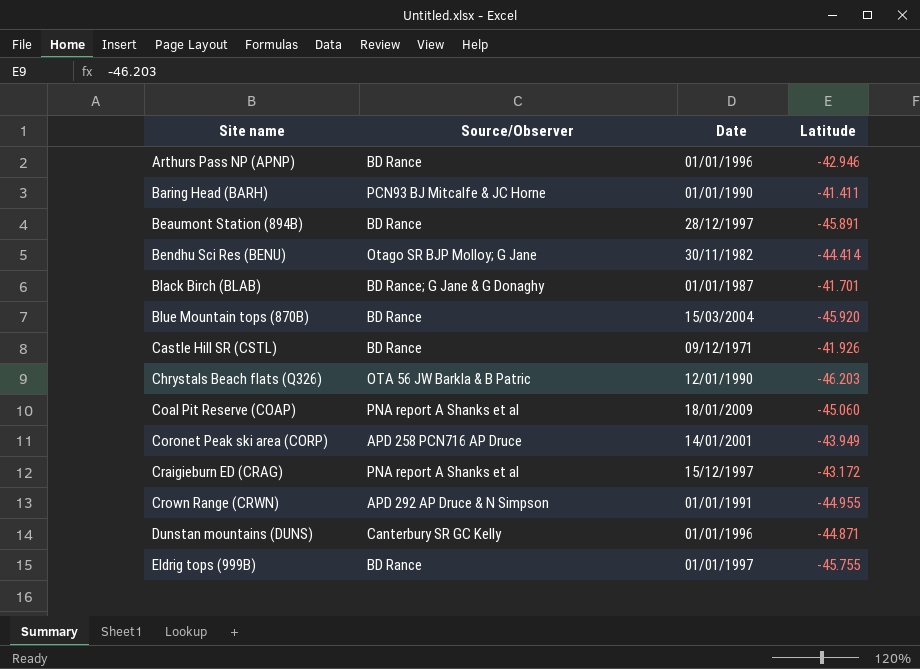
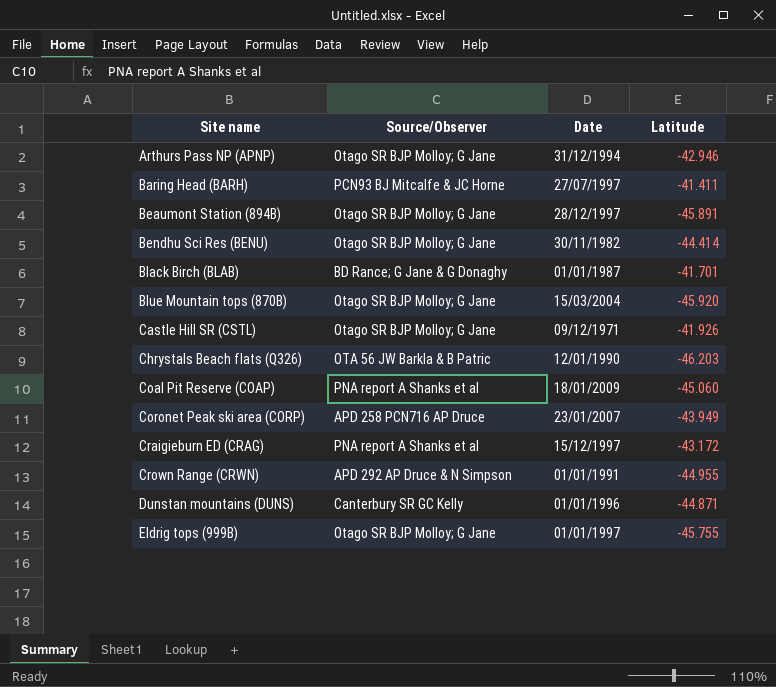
Arthurs Pass NP (APNP) | Source/Observer: BD Rance -> Otago SR BJP Molloy; G Jane
Arthurs Pass NP (APNP) | Date: 01/01/1996 -> 31/12/1994
Baring Head (BARH) | Date: 01/01/1990 -> 27/07/1997
Beaumont Station (894B) | Source/Observer: BD Rance -> Otago SR BJP Molloy; G Jane
Blue Mountain tops (870B) | Source/Observer: BD Rance -> Otago SR BJP Molloy; G Jane
Castle Hill SR (CSTL) | Source/Observer: BD Rance -> Otago SR BJP Molloy; G Jane
Coronet Peak ski area (CORP) | Date: 14/01/2001 -> 23/01/2007
Eldrig tops (999B) | Source/Observer: BD Rance -> Otago SR BJP Molloy; G Jane

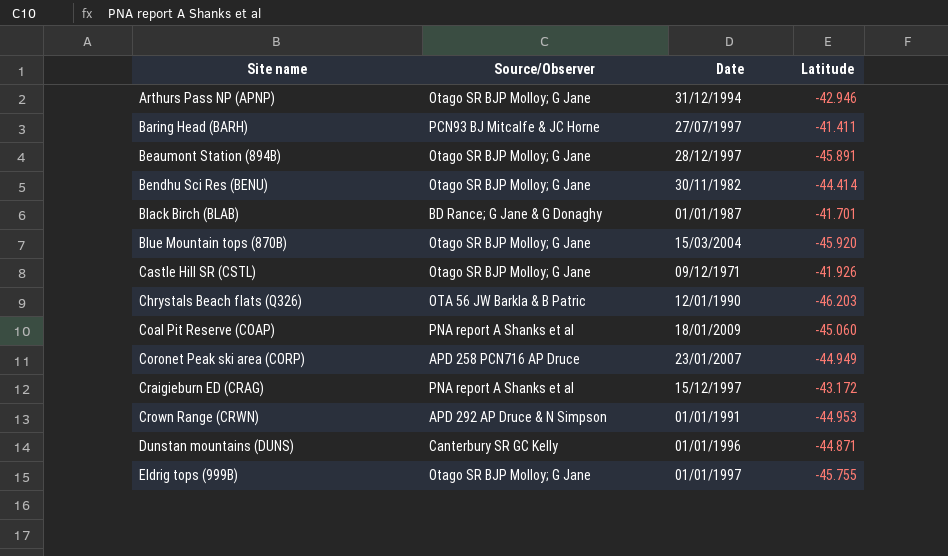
Coronet Peak ski area (CORP) | Latitude: -43.949 -> -44.949
Crown Range (CRWN) | Latitude: -44.955 -> -44.953

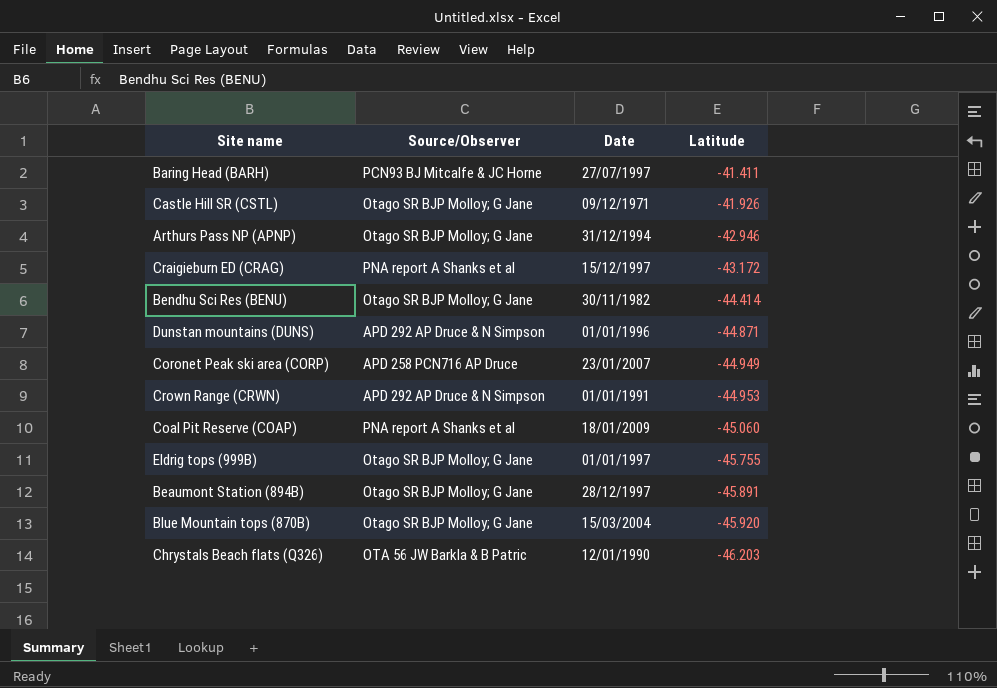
row order: Site name ascending -> Latitude descending
row Black Birch (BLAB): BD Rance; G Jane & G Donaghy | 01/01/1987 | -41.701 -> none
Dunstan mountains (DUNS) | Source/Observer: Canterbury SR GC Kelly -> APD 292 AP Druce & N Simpson

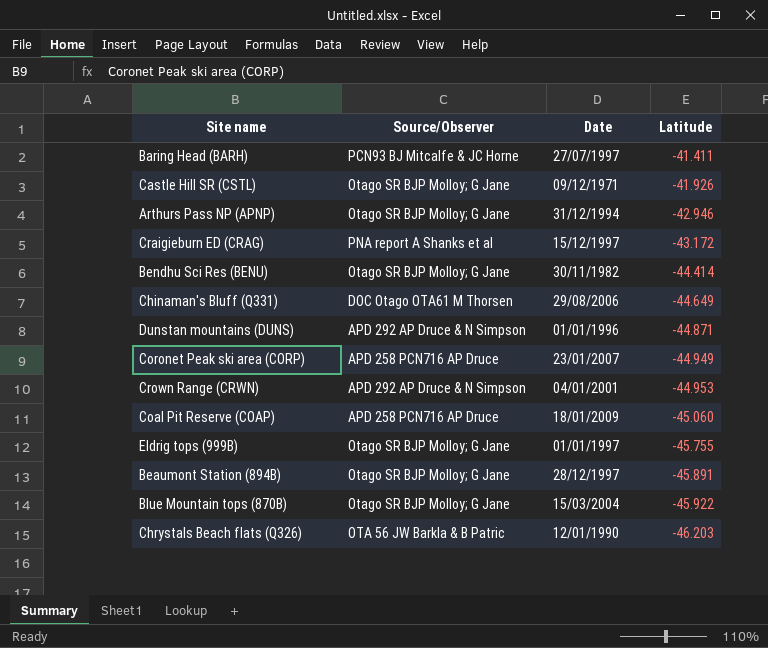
row Chinaman's Bluff (Q331): none -> DOC Otago OTA61 M Thorsen | 29/08/2006 | -44.649
Crown Range (CRWN) | Date: 01/01/1991 -> 04/01/2001
Coal Pit Reserve (COAP) | Source/Observer: PNA report A Shanks et al -> APD 258 PCN716 AP Druce
Blue Mountain tops (870B) | Latitude: -45.920 -> -45.922

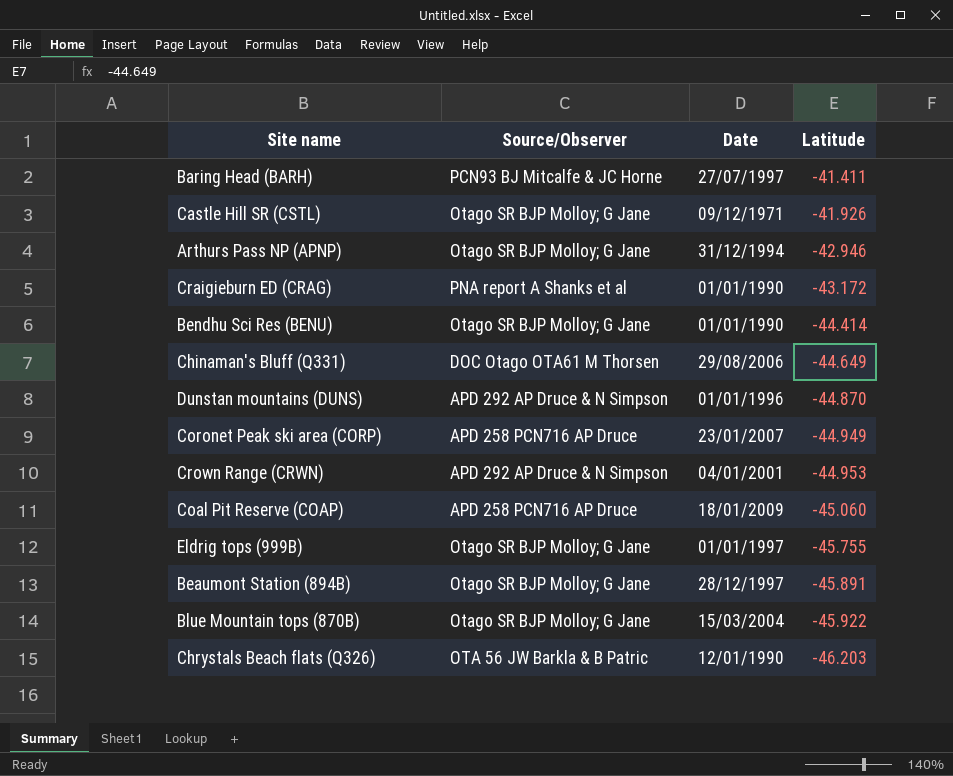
Craigieburn ED (CRAG) | Date: 15/12/1997 -> 01/01/1990
Bendhu Sci Res (BENU) | Date: 30/11/1982 -> 01/01/1990
Dunstan mountains (DUNS) | Latitude: -44.871 -> -44.870

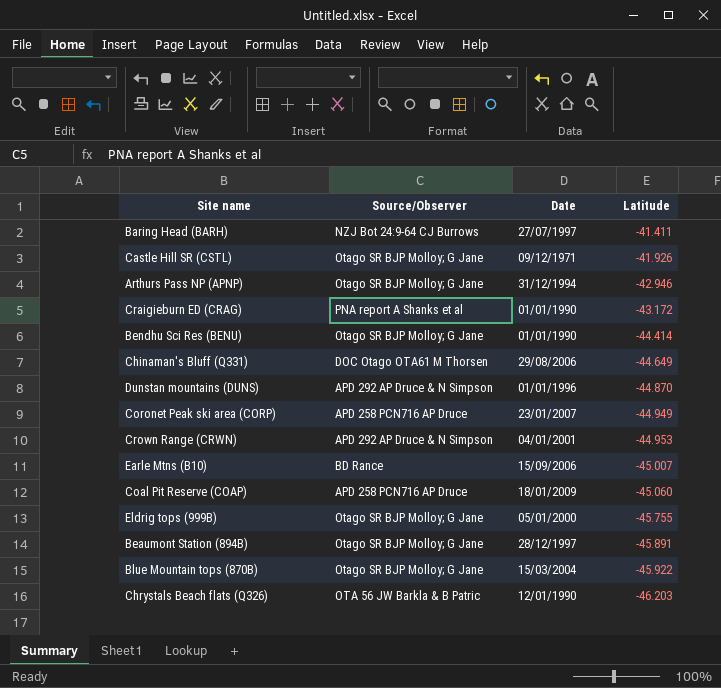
Baring Head (BARH) | Source/Observer: PCN93 BJ Mitcalfe & JC Horne -> NZJ Bot 24:9-64 CJ Burrows
row Earle Mtns (B10): none -> BD Rance | 15/09/2006 | -45.007
Eldrig tops (999B) | Date: 01/01/1997 -> 05/01/2000

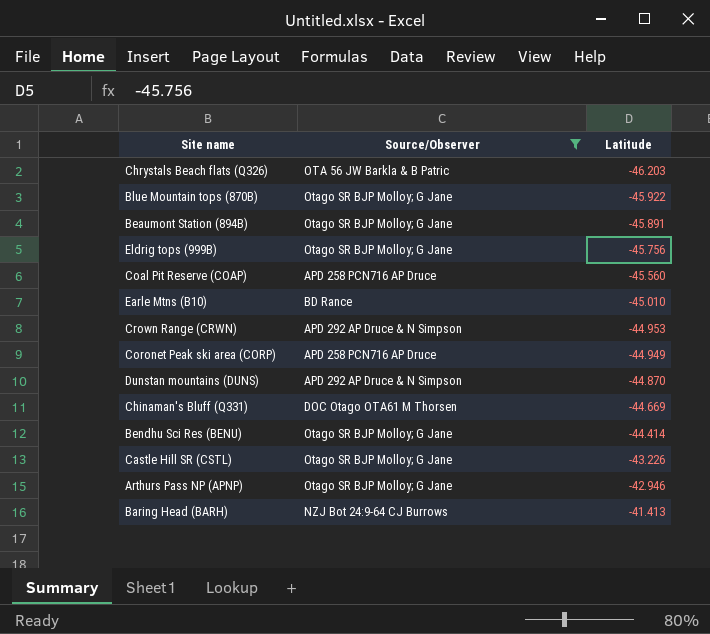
filter: none -> Source/Observer != PNA report A Shanks et al
row order: Latitude descending -> Latitude ascending
column Date | position: 3 -> none
Eldrig tops (999B) | Latitude: -45.755 -> -45.756
Coal Pit Reserve (COAP) | Latitude: -45.060 -> -45.560
Earle Mtns (B10) | Latitude: -45.007 -> -45.010
Chinaman's Bluff (Q331) | Latitude: -44.649 -> -44.669
Castle Hill SR (CSTL) | Latitude: -41.926 -> -43.226
Baring Head (BARH) | Latitude: -41.411 -> -41.413

